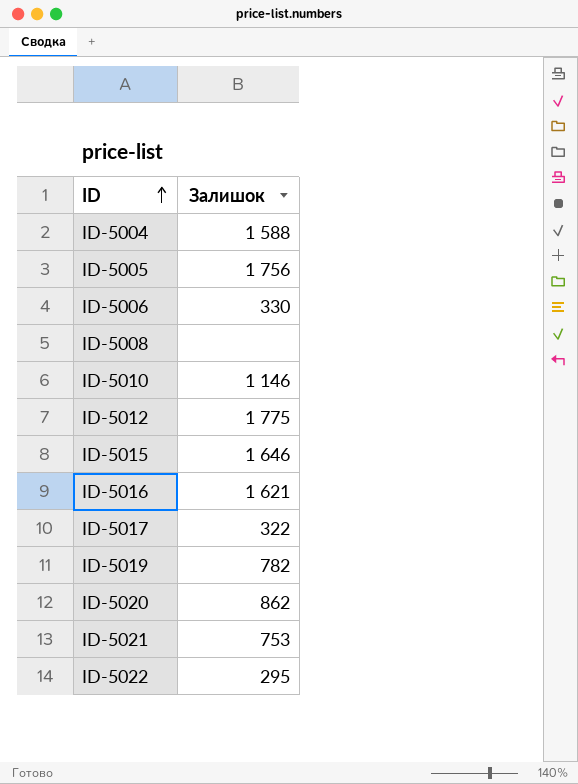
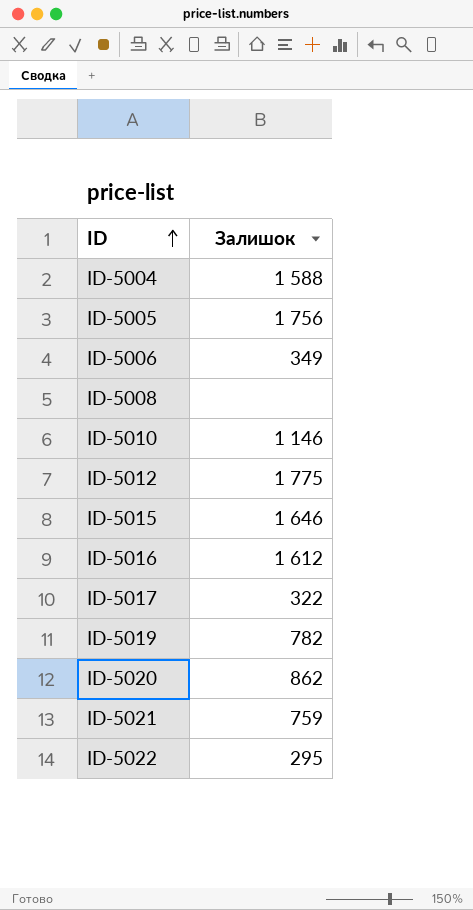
ID-5006 | Залишок: 330 -> 349
ID-5016 | Залишок: 1 621 -> 1 612
ID-5021 | Залишок: 753 -> 759

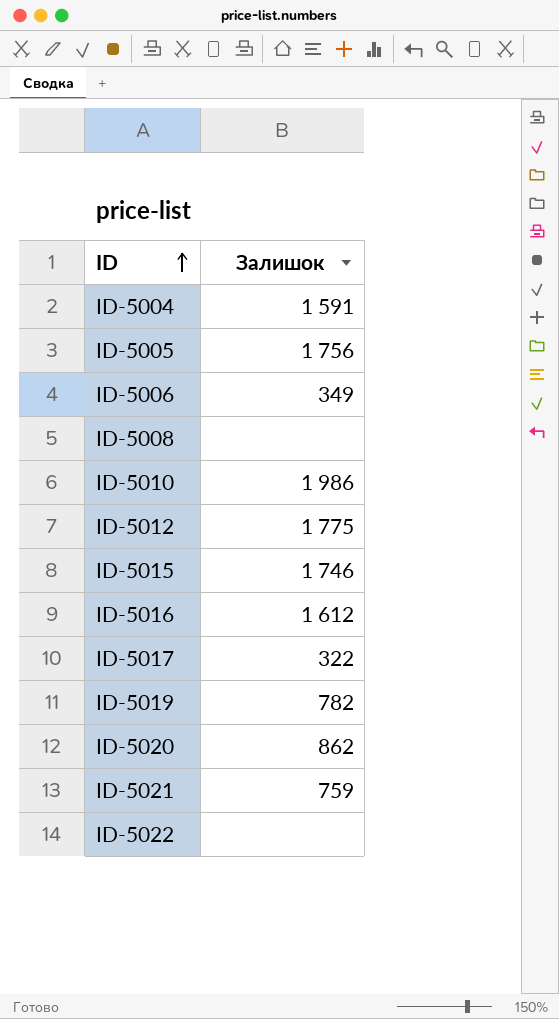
ID-5004 | Залишок: 1 588 -> 1 591
ID-5010 | Залишок: 1 146 -> 1 986
ID-5015 | Залишок: 1 646 -> 1 746
ID-5022 | Залишок: 295 -> none

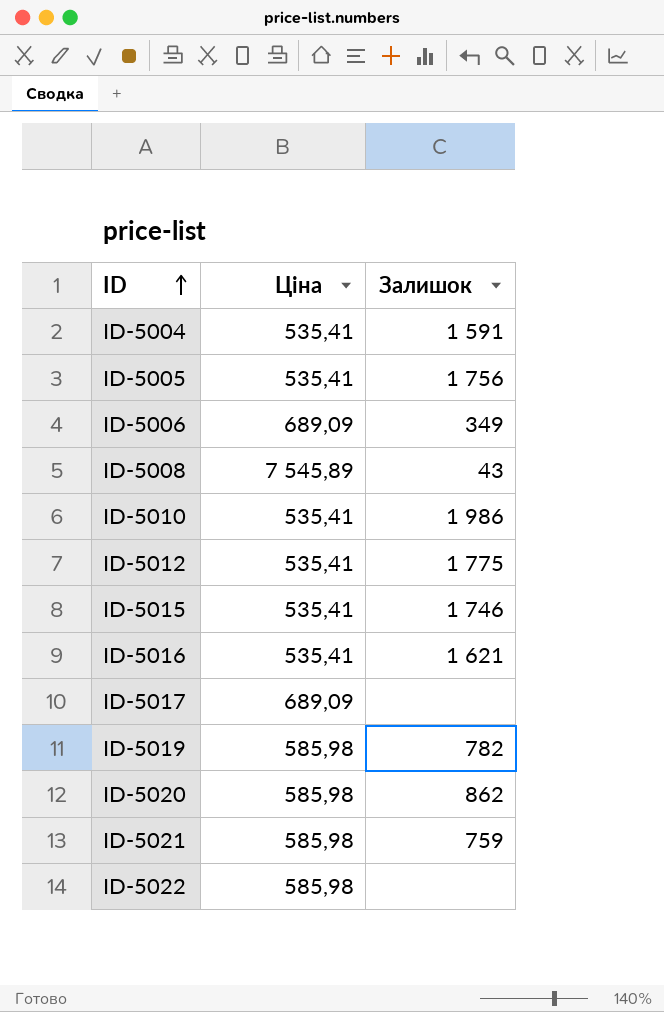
column Ціна | position: none -> 2
ID-5008 | Залишок: none -> 43
ID-5016 | Залишок: 1 612 -> 1 621
ID-5017 | Залишок: 322 -> none

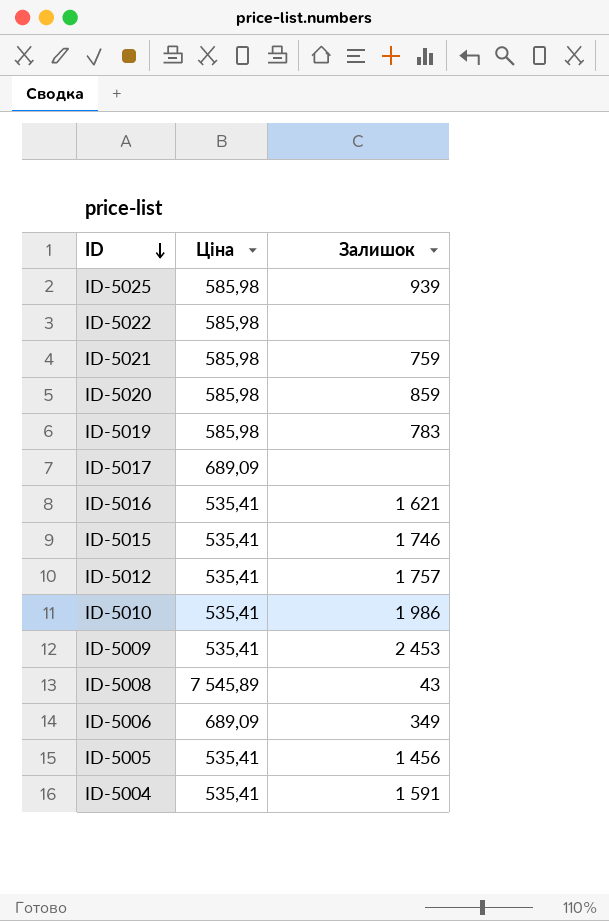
row order: ID ascending -> ID descending
row ID-5025: none -> 585,98 | 939
ID-5020 | Залишок: 862 -> 859
ID-5019 | Залишок: 782 -> 783
ID-5012 | Залишок: 1 775 -> 1 757
row ID-5009: none -> 535,41 | 2 453
ID-5005 | Залишок: 1 756 -> 1 456

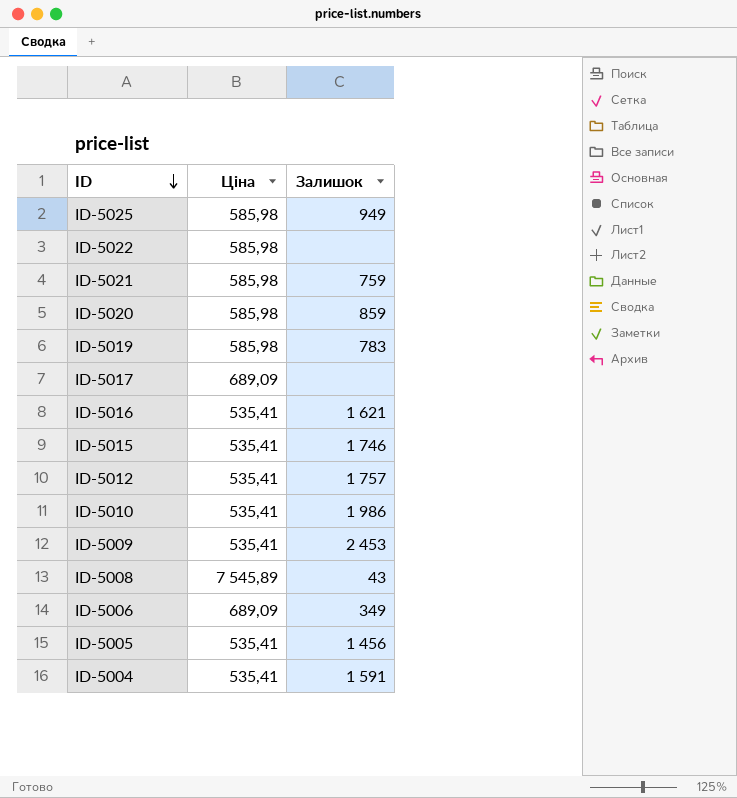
ID-5025 | Залишок: 939 -> 949

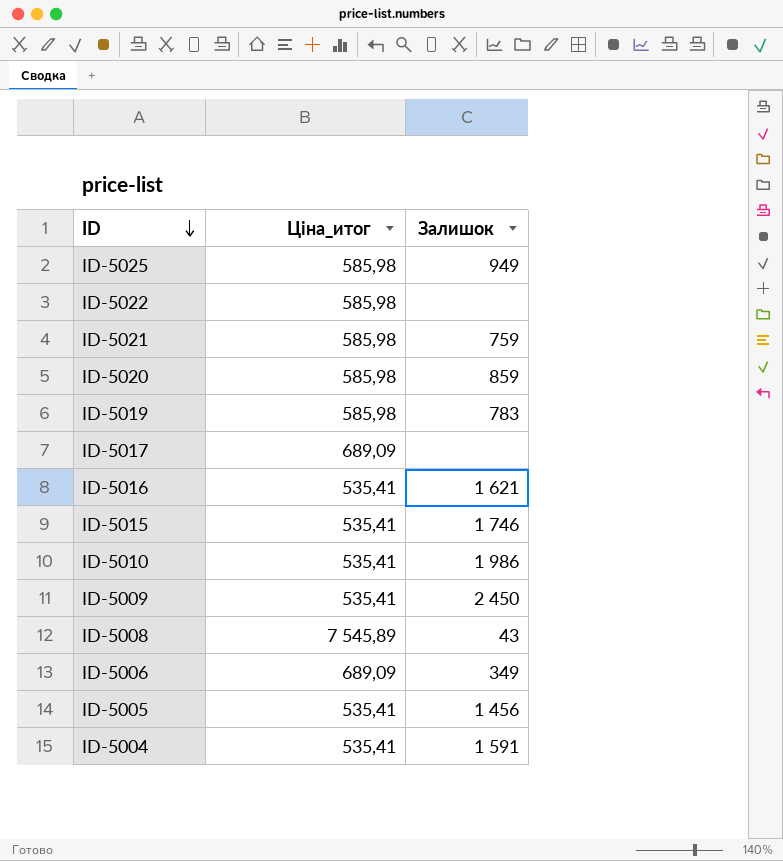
column name: Ціна -> Ціна_итог
row ID-5012: 535,41 | 1 757 -> none
ID-5009 | Залишок: 2 453 -> 2 450

